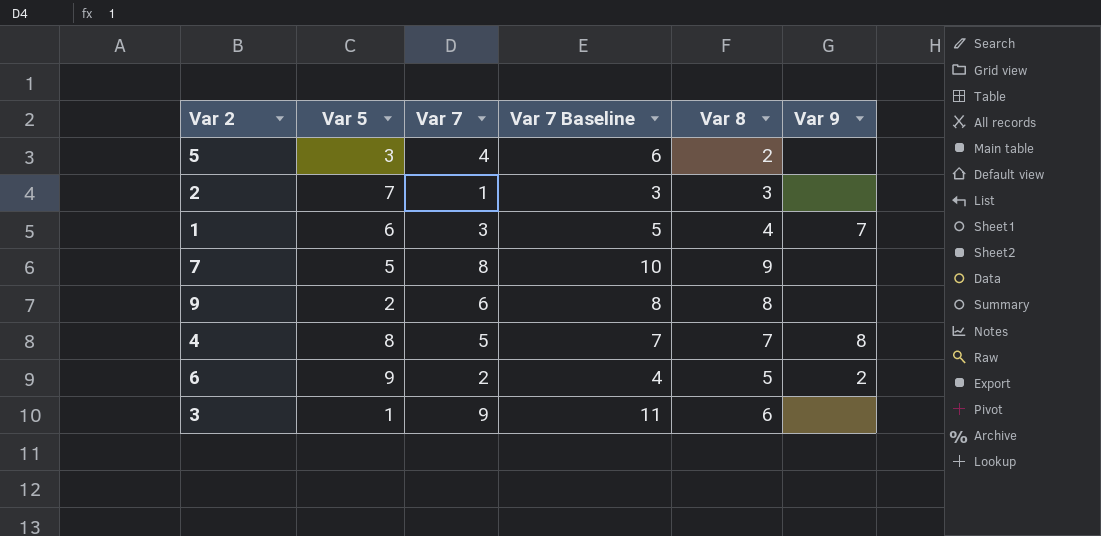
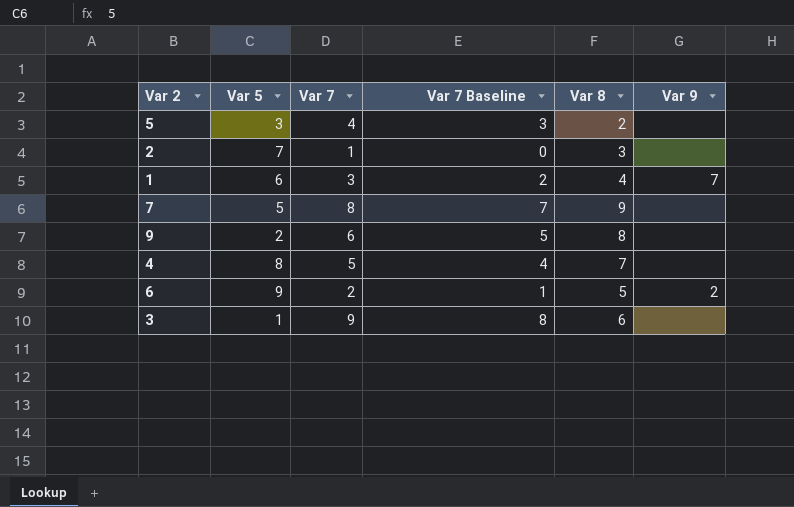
column Var 7 Baseline | formula: [Var 7] + 2 -> [Var 7] - 1
4 | Var 9: 8 -> none

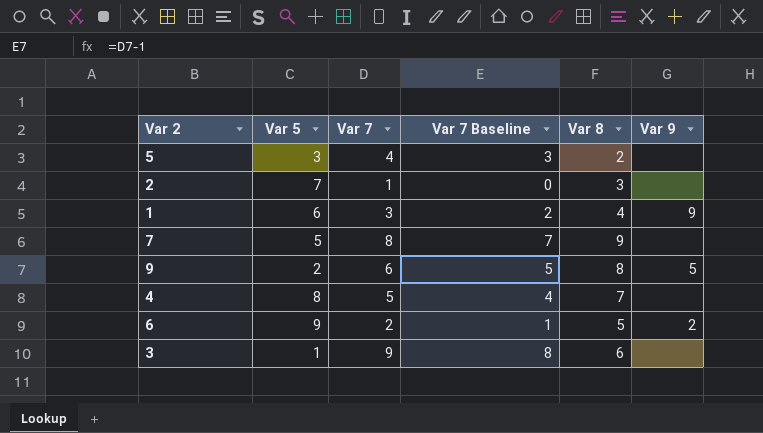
1 | Var 9: 7 -> 9
9 | Var 9: none -> 5

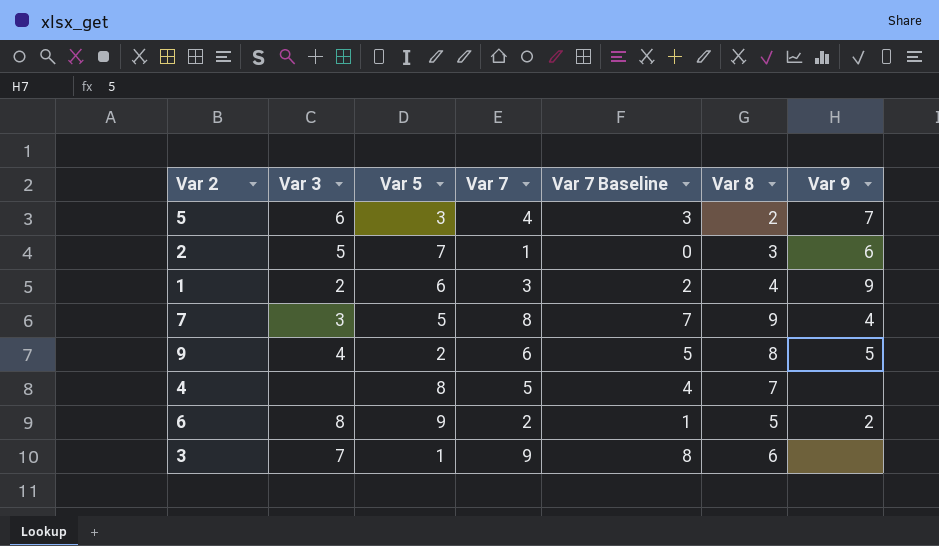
column Var 3 | position: none -> 2
5 | Var 9: none -> 7
2 | Var 9: none -> 6
7 | Var 9: none -> 4

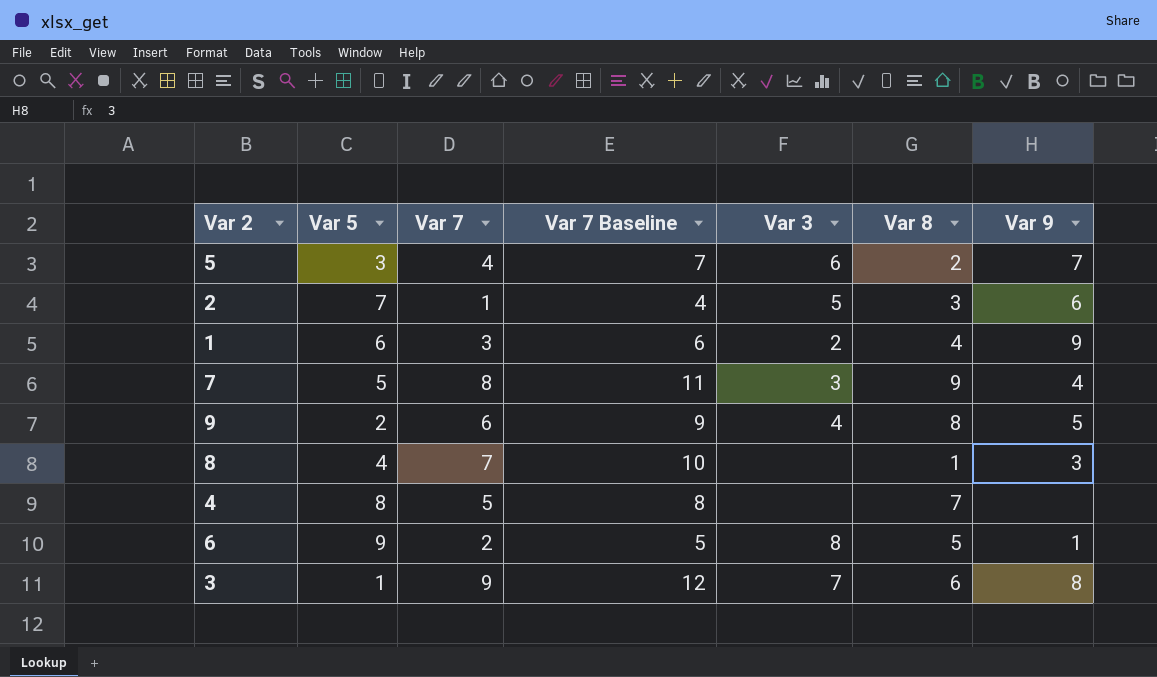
column Var 7 Baseline | formula: [Var 7] - 1 -> [Var 7] + 3
column Var 3 | position: 2 -> 5
row 8: none -> 4 | 7 | 10 | none | 1 | 3
6 | Var 9: 2 -> 1
3 | Var 9: none -> 8

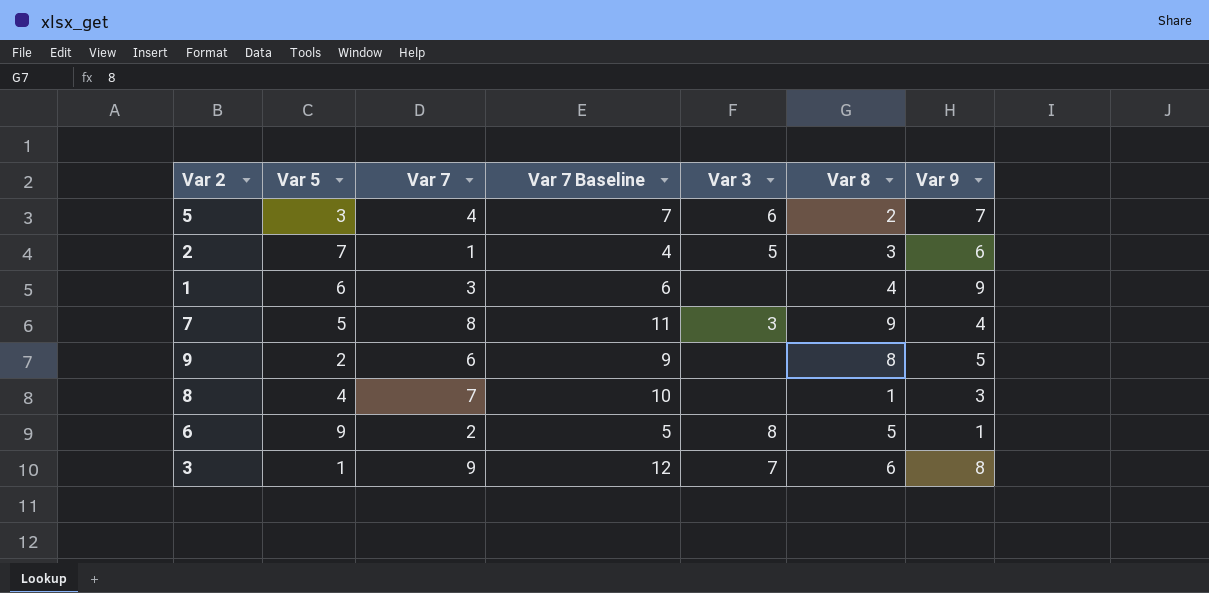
row 4: 8 | 5 | 8 | none | 7 | none -> none
1 | Var 3: 2 -> none
9 | Var 3: 4 -> none

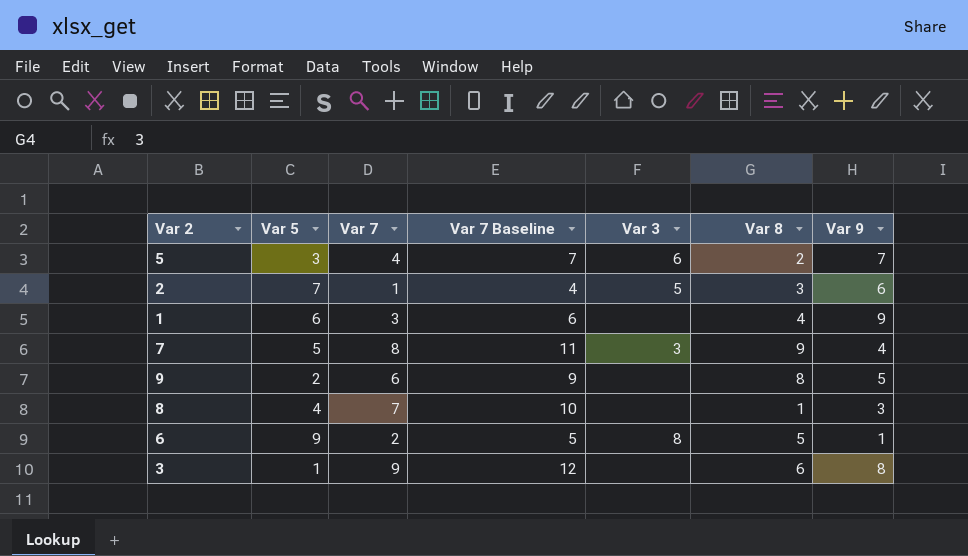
3 | Var 3: 7 -> none

